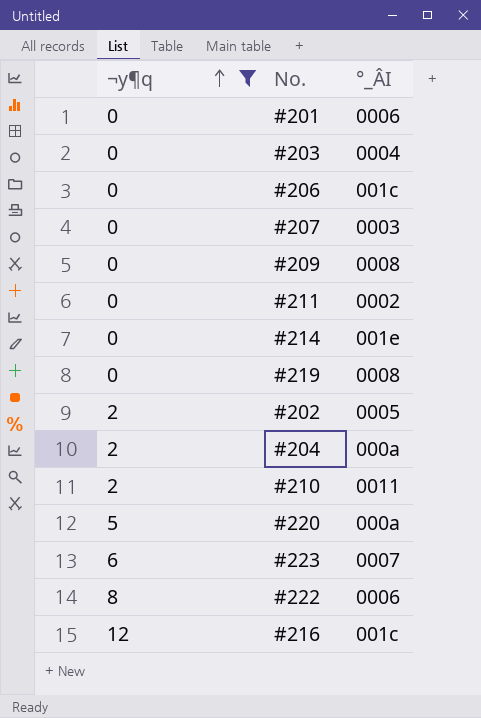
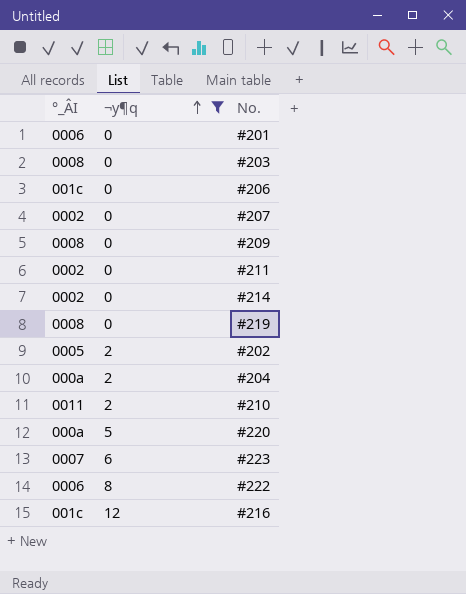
column °_ÂI | position: 3 -> 1
#203 | °_ÂI: 0004 -> 0008
#207 | °_ÂI: 0003 -> 0002
#214 | °_ÂI: 001e -> 0002

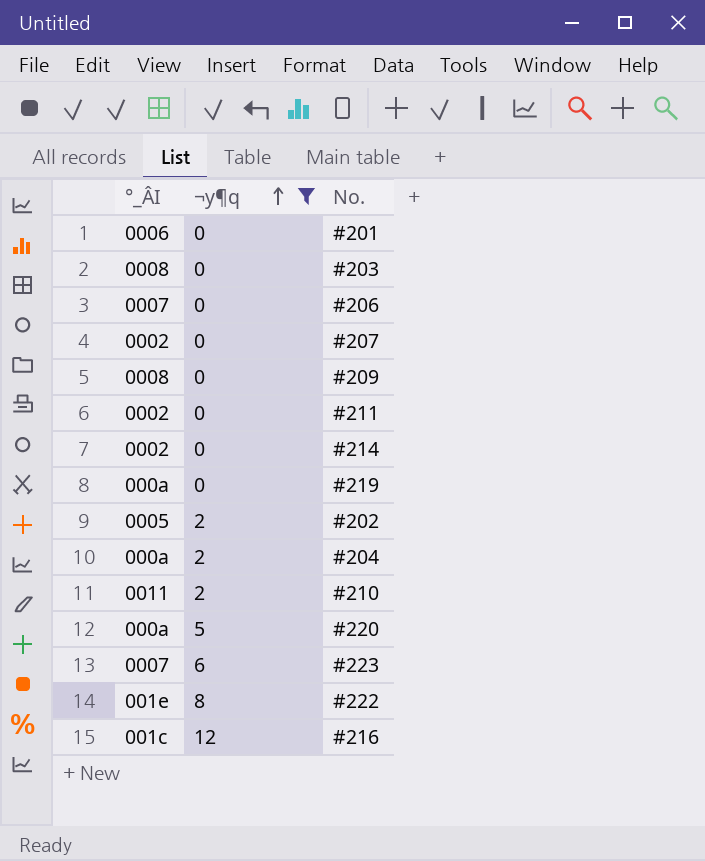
#206 | °_ÂI: 001c -> 0007
#219 | °_ÂI: 0008 -> 000a
#222 | °_ÂI: 0006 -> 001e

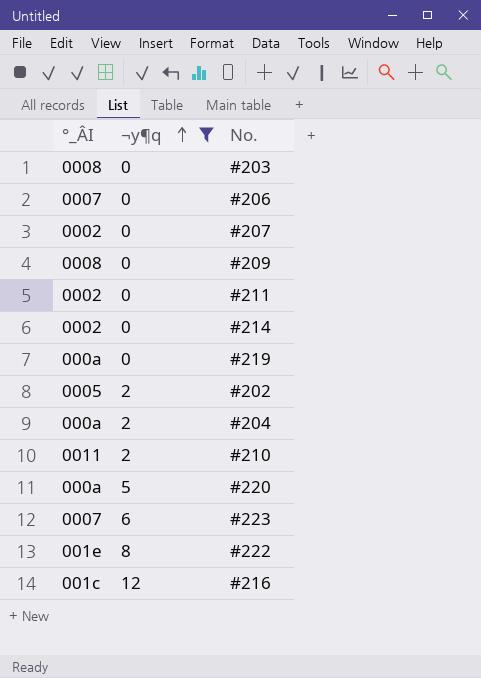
row #201: 0006 | 0 -> none

